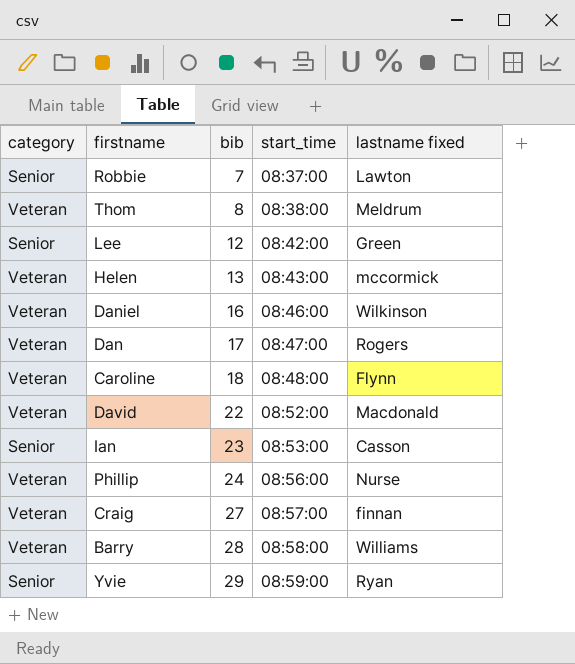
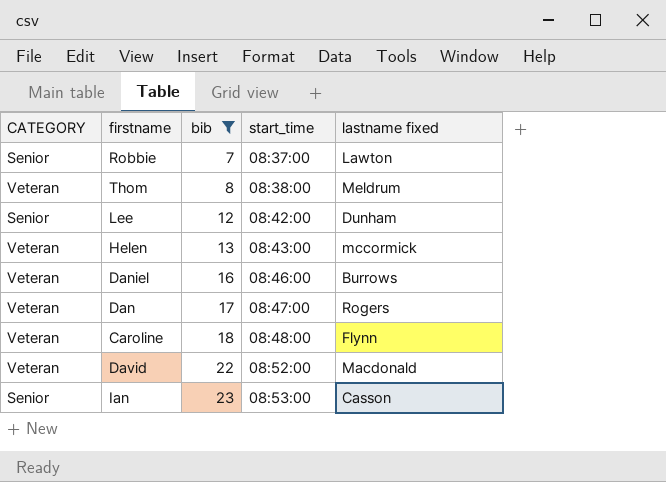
filter: none -> bib <= 23
column name: category -> CATEGORY
Lee | lastname fixed: Green -> Dunham
Daniel | lastname fixed: Wilkinson -> Burrows

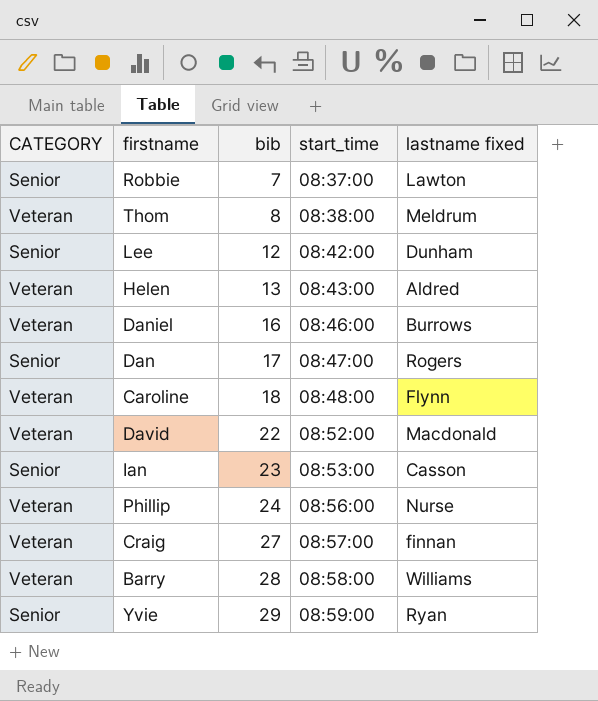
filter: bib <= 23 -> none
Helen | lastname fixed: mccormick -> Aldred
Dan | CATEGORY: Veteran -> Senior

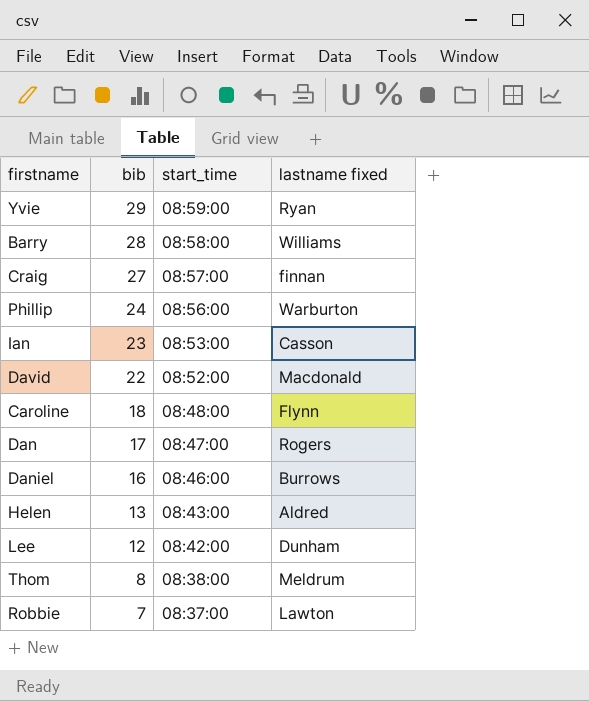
row order: bib ascending -> bib descending
column CATEGORY | position: 1 -> none
Phillip | lastname fixed: Nurse -> Warburton

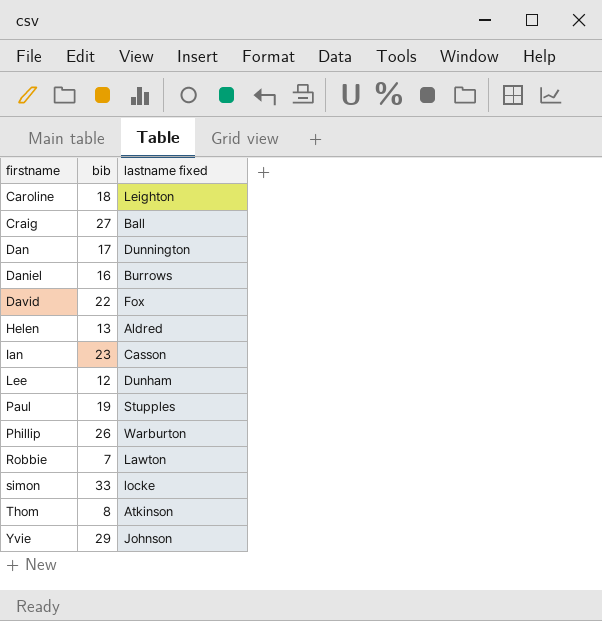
row order: bib descending -> firstname ascending
column start_time | position: 3 -> none
row Barry: 28 | 08:58:00 | Williams -> none
Caroline | lastname fixed: Flynn -> Leighton
Craig | lastname fixed: finnan -> Ball
Dan | lastname fixed: Rogers -> Dunnington
David | lastname fixed: Macdonald -> Fox
row Paul: none -> 19 | Stupples
Phillip | bib: 24 -> 26
row simon: none -> 33 | locke
Thom | lastname fixed: Meldrum -> Atkinson
Yvie | lastname fixed: Ryan -> Johnson

